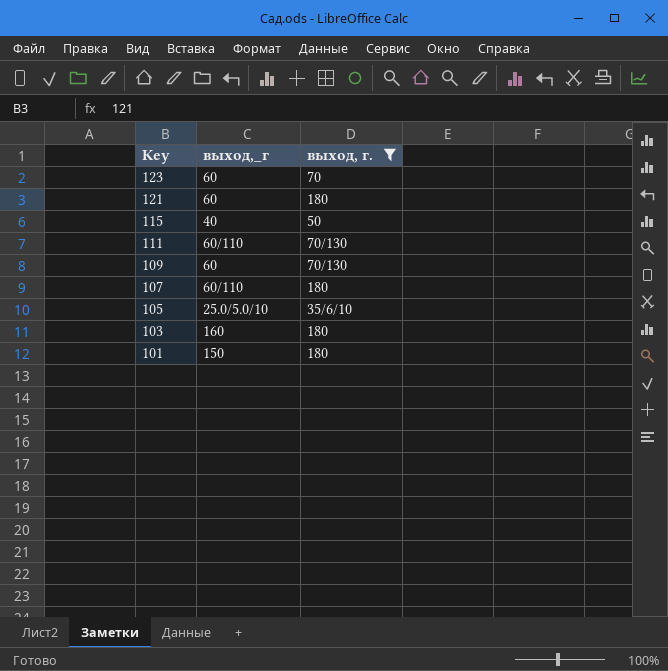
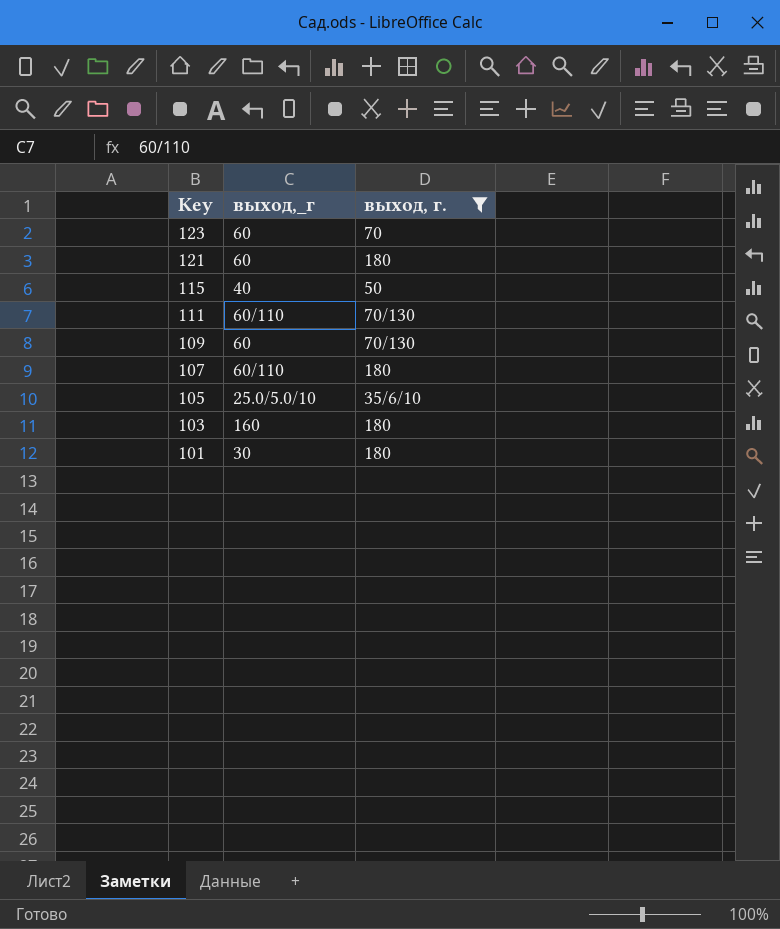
101 | выход,_г: 150 -> 30

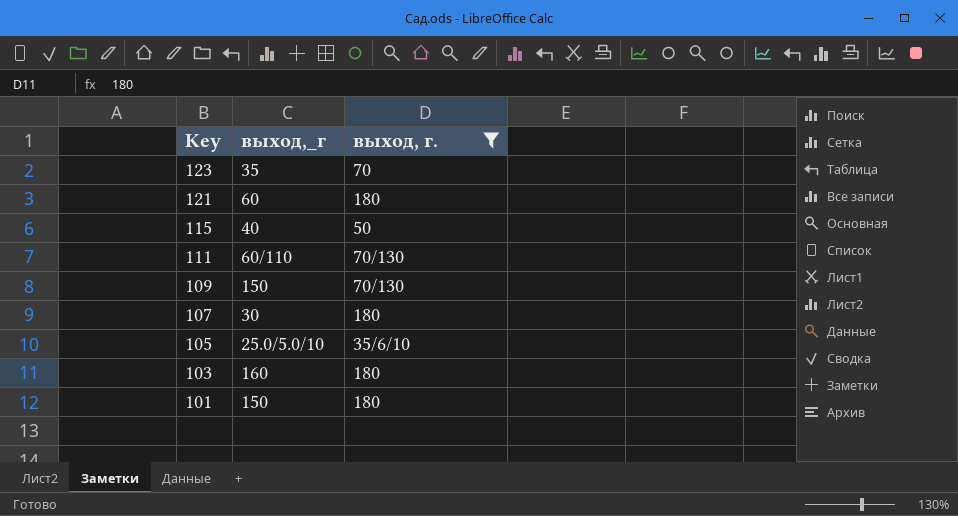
123 | выход,_г: 60 -> 35
109 | выход,_г: 60 -> 150
107 | выход,_г: 60/110 -> 30
101 | выход,_г: 30 -> 150

